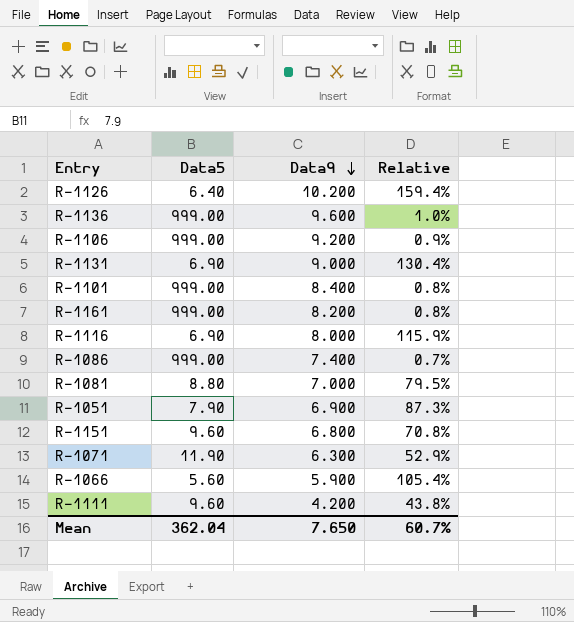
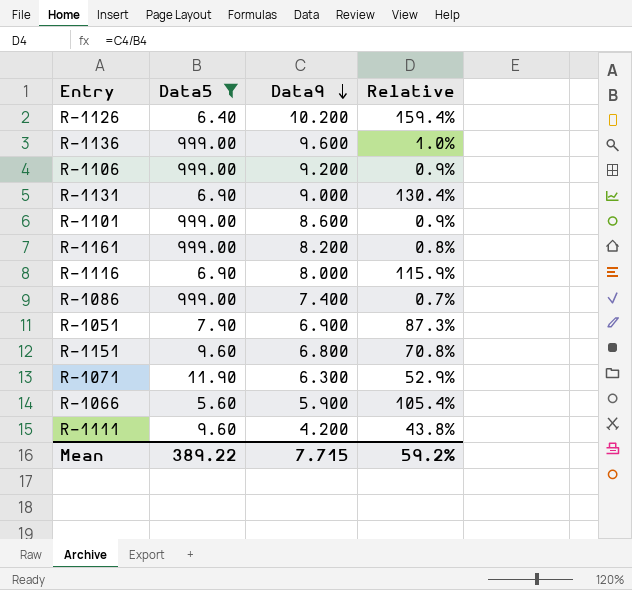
filter: none -> Data5 != 8.80
R-1101 | Data9: 8.400 -> 8.600
R-1101 | Relative: 0.8% -> 0.9%
Mean | Data5: 362.04 -> 389.22
Mean | Data9: 7.650 -> 7.715
Mean | Relative: 60.7% -> 59.2%

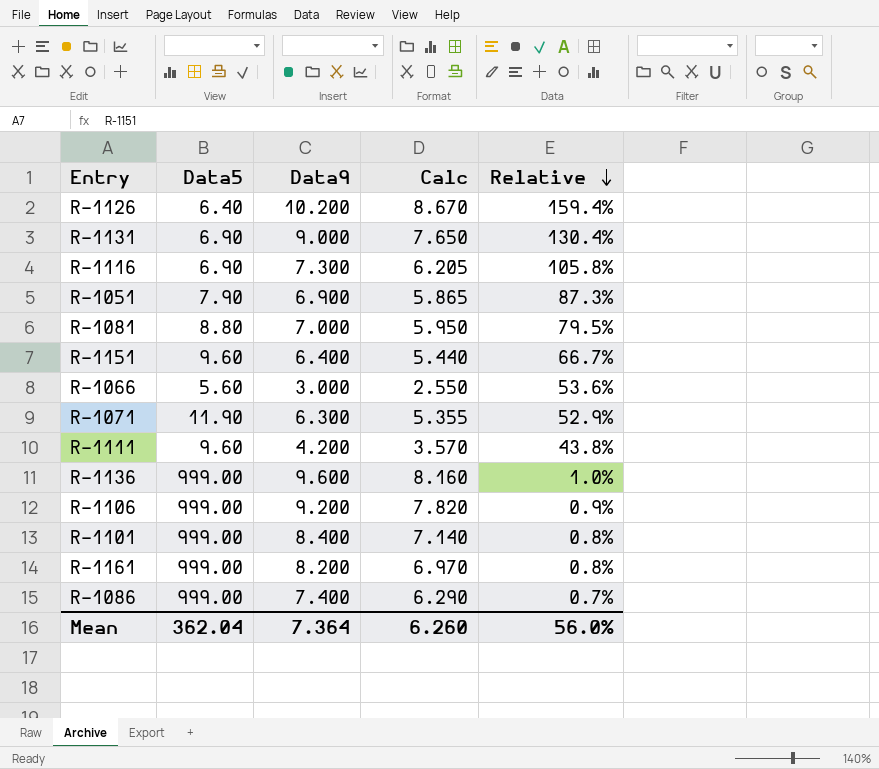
filter: Data5 != 8.80 -> none
row order: Data9 descending -> Relative descending
column Calc | formula: none -> [Data9] * 0.85
R-1116 | Data9: 8.000 -> 7.300
R-1116 | Relative: 115.9% -> 105.8%
R-1151 | Data9: 6.800 -> 6.400
R-1151 | Relative: 70.8% -> 66.7%
R-1066 | Data9: 5.900 -> 3.000
R-1066 | Relative: 105.4% -> 53.6%
R-1101 | Data9: 8.600 -> 8.400
R-1101 | Relative: 0.9% -> 0.8%
Mean | Data5: 389.22 -> 362.04
Mean | Data9: 7.715 -> 7.364
Mean | Relative: 59.2% -> 56.0%

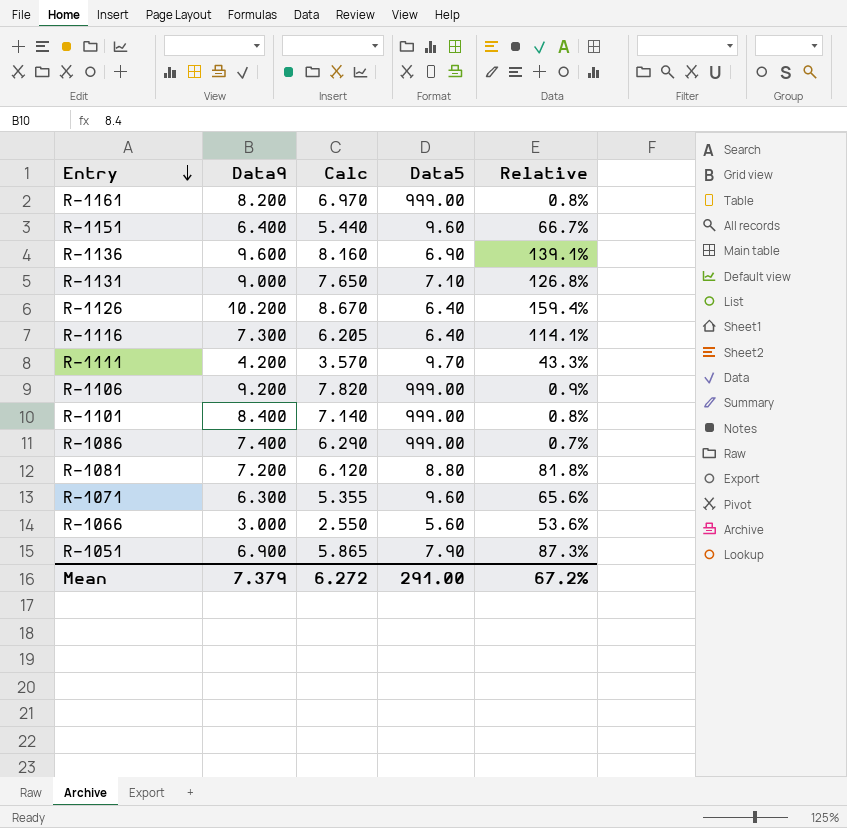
row order: Relative descending -> Entry descending
column Data5 | position: 2 -> 4
R-1136 | Data5: 999.00 -> 6.90
R-1136 | Relative: 1.0% -> 139.1%
R-1131 | Data5: 6.90 -> 7.10
R-1131 | Relative: 130.4% -> 126.8%
R-1116 | Data5: 6.90 -> 6.40
R-1116 | Relative: 105.8% -> 114.1%
R-1111 | Data5: 9.60 -> 9.70
R-1111 | Relative: 43.8% -> 43.3%
R-1081 | Data9: 7.000 -> 7.200
R-1081 | Calc: 5.950 -> 6.120
R-1081 | Relative: 79.5% -> 81.8%
R-1071 | Data5: 11.90 -> 9.60
R-1071 | Relative: 52.9% -> 65.6%
Mean | Data9: 7.364 -> 7.379
Mean | Calc: 6.260 -> 6.272
Mean | Data5: 362.04 -> 291.00
Mean | Relative: 56.0% -> 67.2%

